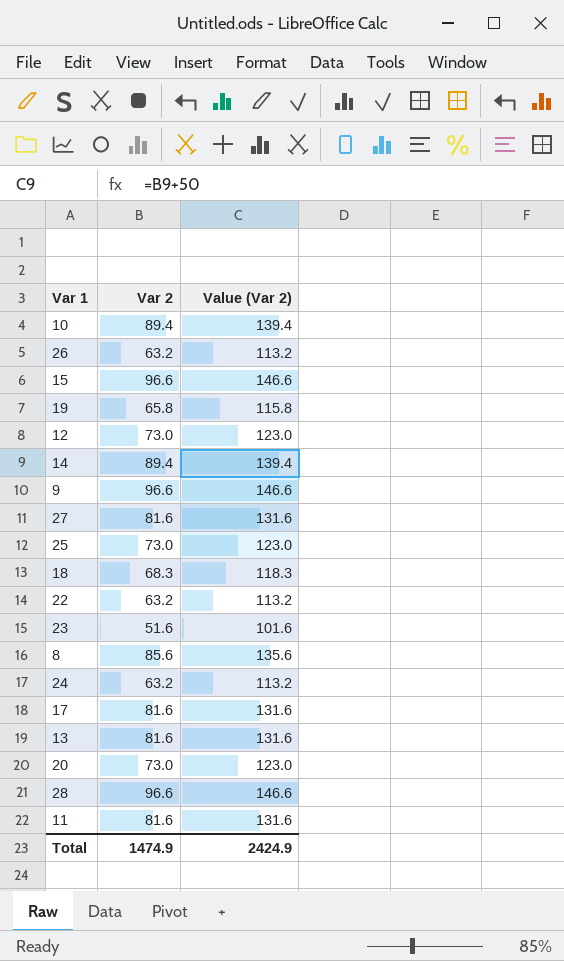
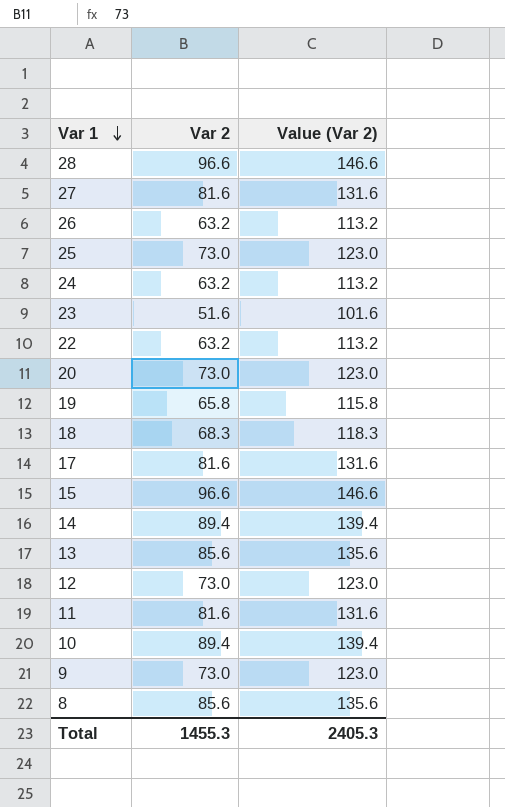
row order: none -> Var 1 descending
13 | Var 2: 81.6 -> 85.6
13 | Value (Var 2): 131.6 -> 135.6
9 | Var 2: 96.6 -> 73.0
9 | Value (Var 2): 146.6 -> 123.0
Total | Var 2: 1474.9 -> 1455.3
Total | Value (Var 2): 2424.9 -> 2405.3

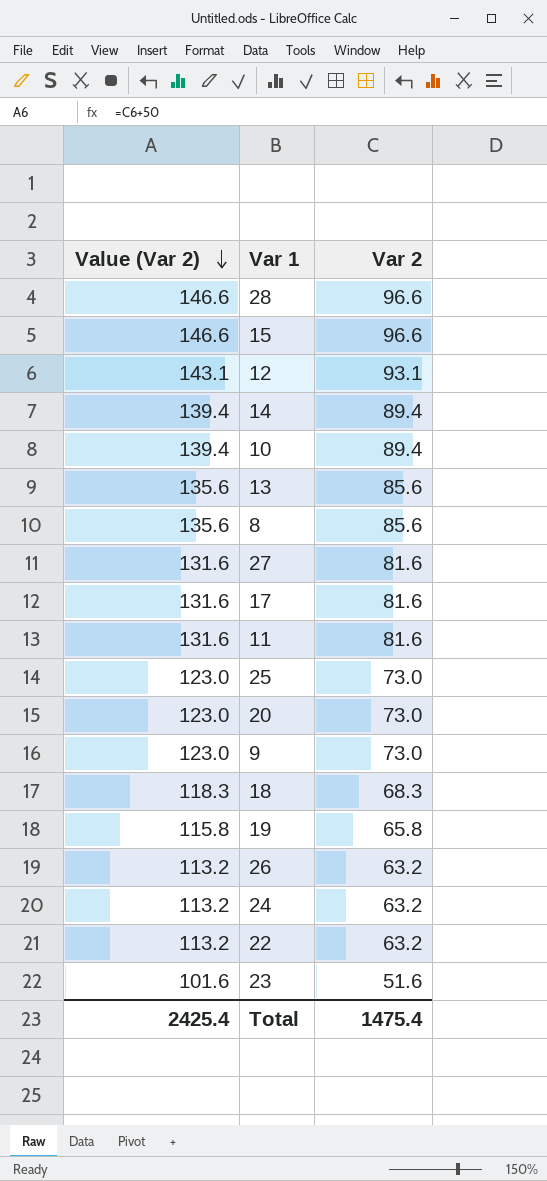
row order: Var 1 descending -> Value (Var 2) descending
column Value (Var 2) | position: 3 -> 1
12 | Value (Var 2): 123.0 -> 143.1
12 | Var 2: 73.0 -> 93.1
Total | Value (Var 2): 2405.3 -> 2425.4
Total | Var 2: 1455.3 -> 1475.4

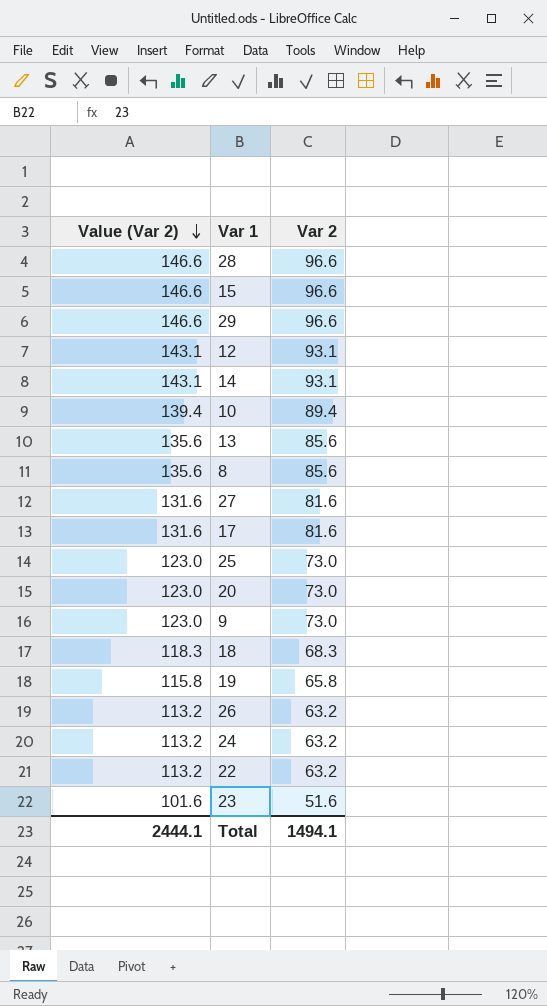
row 11: 131.6 | 81.6 -> none
row 29: none -> 146.6 | 96.6
14 | Value (Var 2): 139.4 -> 143.1
14 | Var 2: 89.4 -> 93.1
Total | Value (Var 2): 2425.4 -> 2444.1
Total | Var 2: 1475.4 -> 1494.1

